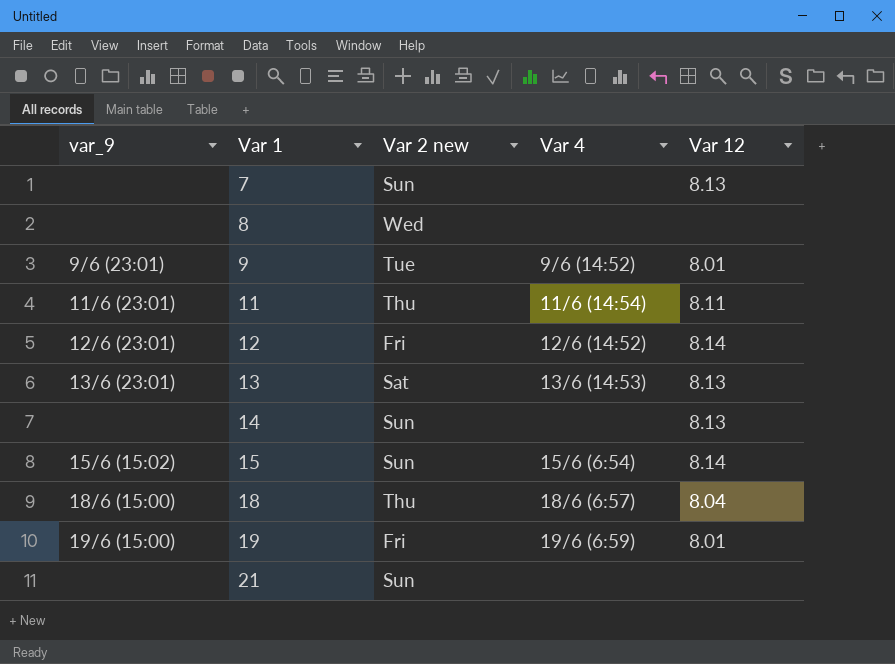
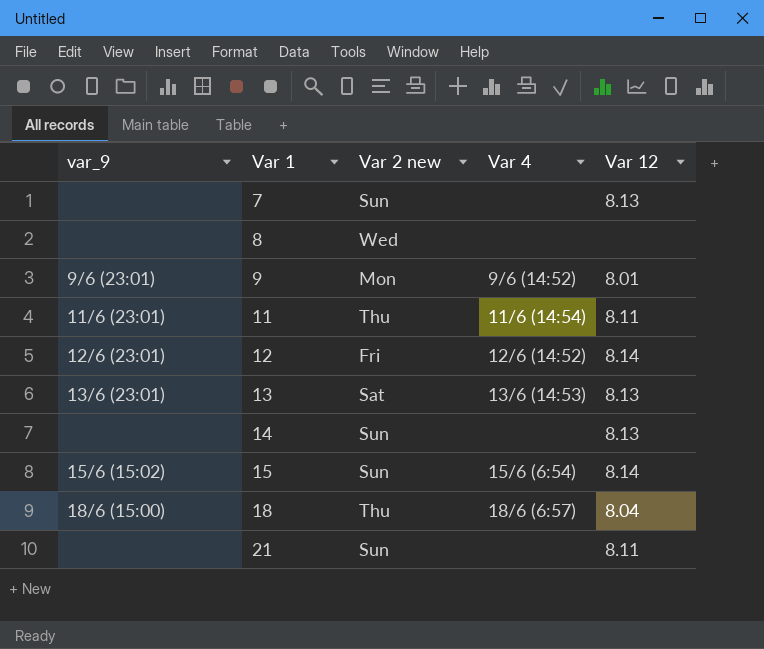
row 19: 19/6 (15:00) | Fri | 19/6 (6:59) | 8.01 -> none
9 | Var 2 new: Tue -> Mon
21 | Var 12: none -> 8.11

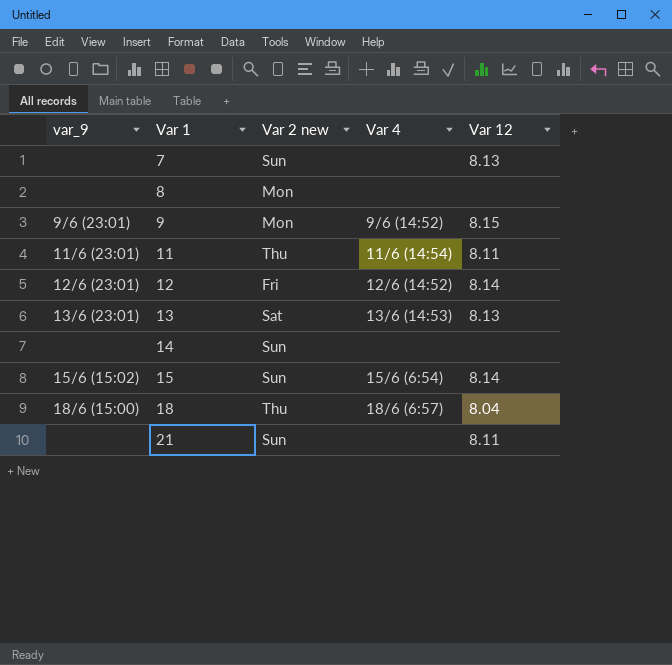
8 | Var 2 new: Wed -> Mon
9 | Var 12: 8.01 -> 8.15
14 | Var 12: 8.13 -> none

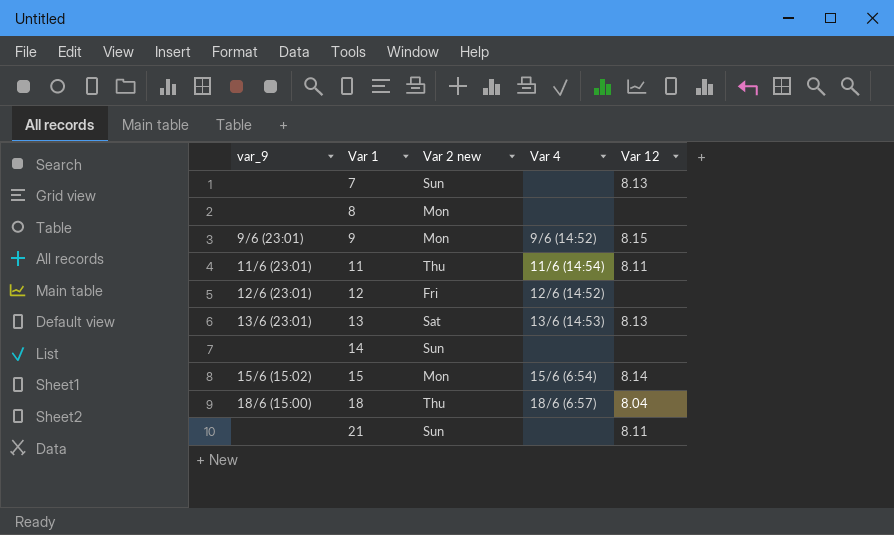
12 | Var 12: 8.14 -> none
15 | Var 2 new: Sun -> Mon

